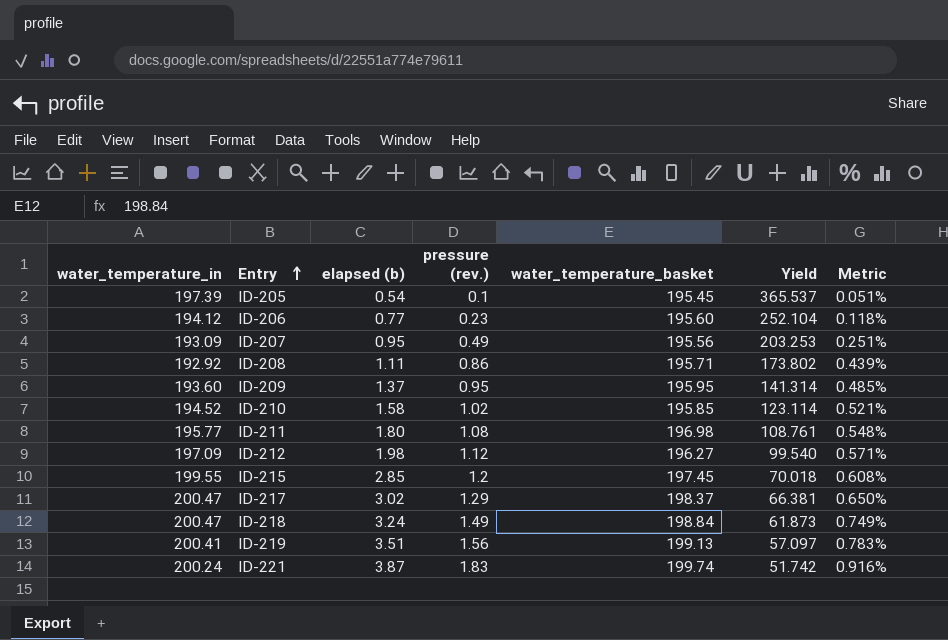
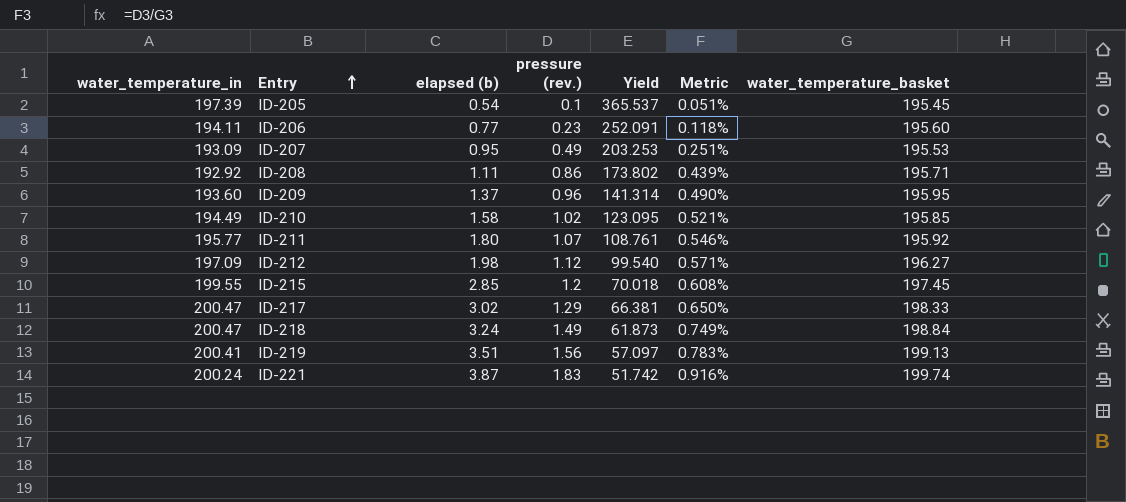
column water_temperature_basket | position: 5 -> 7
ID-206 | water_temperature_in: 194.12 -> 194.11
ID-206 | Yield: 252.104 -> 252.091
ID-207 | water_temperature_basket: 195.56 -> 195.53
ID-209 | pressure (rev.): 0.95 -> 0.96
ID-209 | Metric: 0.485% -> 0.490%
ID-210 | water_temperature_in: 194.52 -> 194.49
ID-210 | Yield: 123.114 -> 123.095
ID-211 | pressure (rev.): 1.08 -> 1.07
ID-211 | Metric: 0.548% -> 0.546%
ID-211 | water_temperature_basket: 196.98 -> 195.92
ID-217 | water_temperature_basket: 198.37 -> 198.33

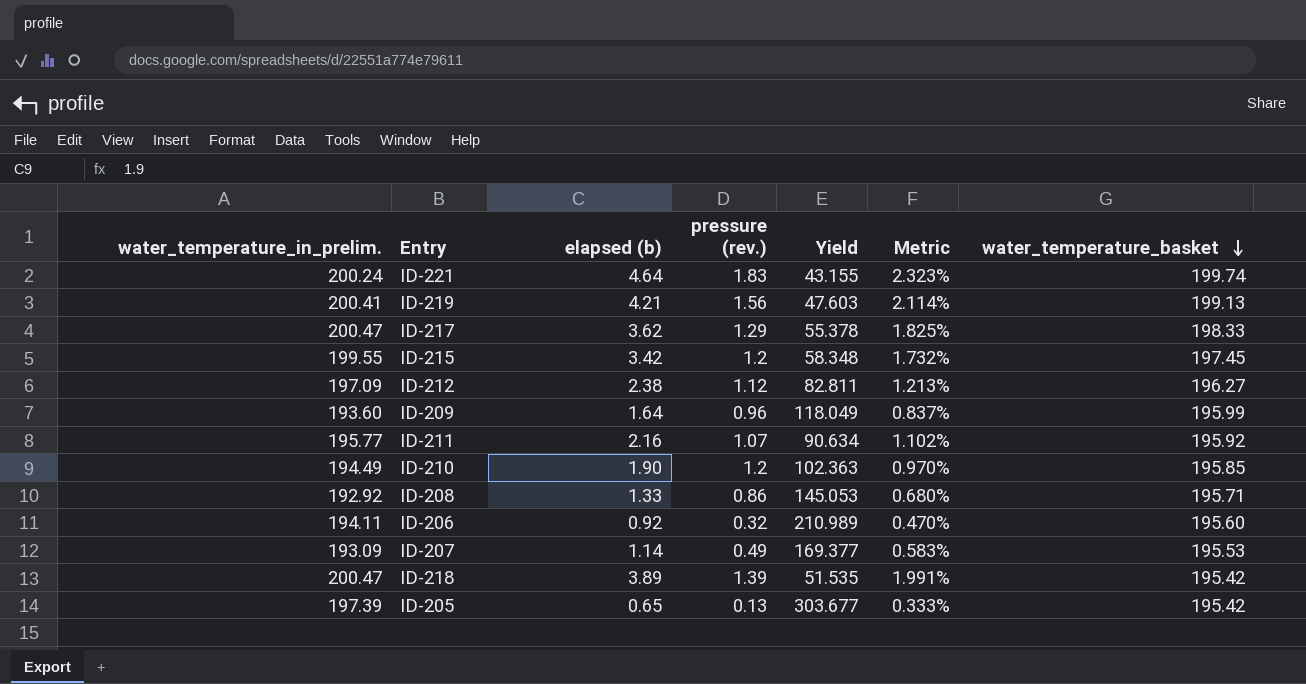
row order: Entry ascending -> water_temperature_basket descending
column name: water_temperature_in -> water_temperature_in_prelim.
column Metric | formula: [pressure (rev.)] / [water_temperature_basket] -> [elapsed (b)] / [water_temperature_basket]
ID-221 | elapsed (b): 3.87 -> 4.64
ID-221 | Yield: 51.742 -> 43.155
ID-219 | elapsed (b): 3.51 -> 4.21
ID-219 | Yield: 57.097 -> 47.603
ID-217 | elapsed (b): 3.02 -> 3.62
ID-217 | Yield: 66.381 -> 55.378
ID-215 | elapsed (b): 2.85 -> 3.42
ID-215 | Yield: 70.018 -> 58.348
ID-212 | elapsed (b): 1.98 -> 2.38
ID-212 | Yield: 99.540 -> 82.811
ID-209 | elapsed (b): 1.37 -> 1.64
ID-209 | Yield: 141.314 -> 118.049
ID-209 | water_temperature_basket: 195.95 -> 195.99
ID-211 | elapsed (b): 1.80 -> 2.16
ID-211 | Yield: 108.761 -> 90.634
ID-210 | elapsed (b): 1.58 -> 1.90
ID-210 | pressure (rev.): 1.02 -> 1.2
ID-210 | Yield: 123.095 -> 102.363
ID-208 | elapsed (b): 1.11 -> 1.33
ID-208 | Yield: 173.802 -> 145.053
ID-206 | elapsed (b): 0.77 -> 0.92
ID-206 | pressure (rev.): 0.23 -> 0.32
ID-206 | Yield: 252.091 -> 210.989
ID-207 | elapsed (b): 0.95 -> 1.14
ID-207 | Yield: 203.253 -> 169.377
ID-218 | elapsed (b): 3.24 -> 3.89
ID-218 | pressure (rev.): 1.49 -> 1.39
ID-218 | Yield: 61.873 -> 51.535
ID-218 | water_temperature_basket: 198.84 -> 195.42
ID-205 | elapsed (b): 0.54 -> 0.65
ID-205 | pressure (rev.): 0.1 -> 0.13
ID-205 | Yield: 365.537 -> 303.677
ID-205 | water_temperature_basket: 195.45 -> 195.42

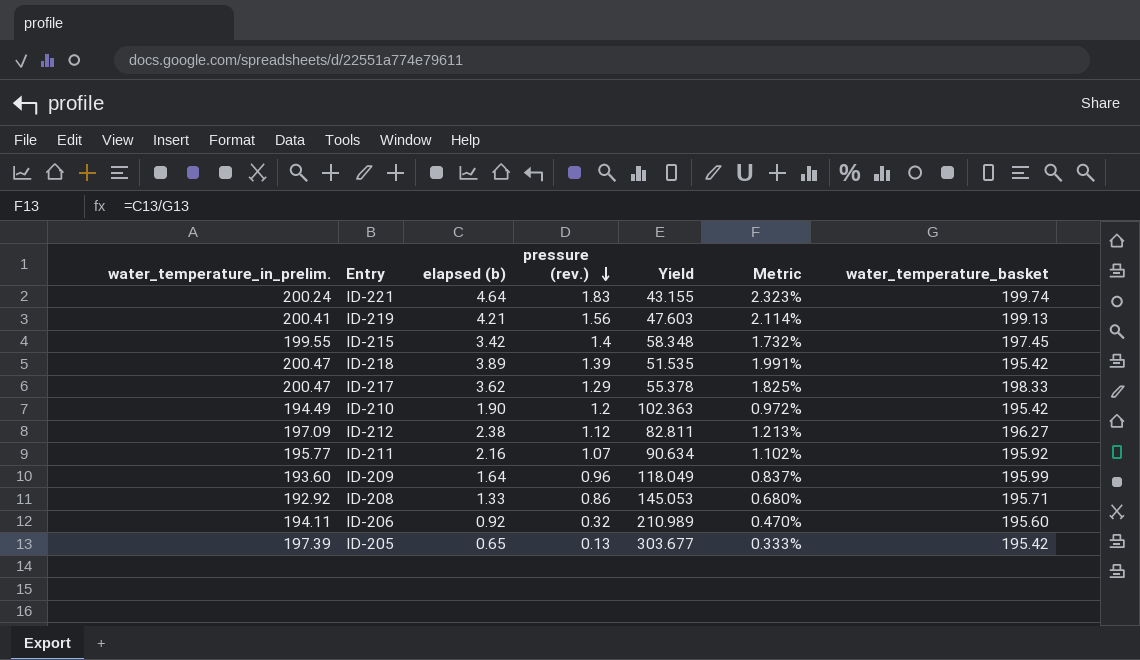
row order: water_temperature_basket descending -> pressure (rev.) descending
row ID-207: 193.09 | 1.14 | 0.49 | 169.377 | 0.583% | 195.53 -> none
ID-215 | pressure (rev.): 1.2 -> 1.4
ID-210 | Metric: 0.970% -> 0.972%
ID-210 | water_temperature_basket: 195.85 -> 195.42

